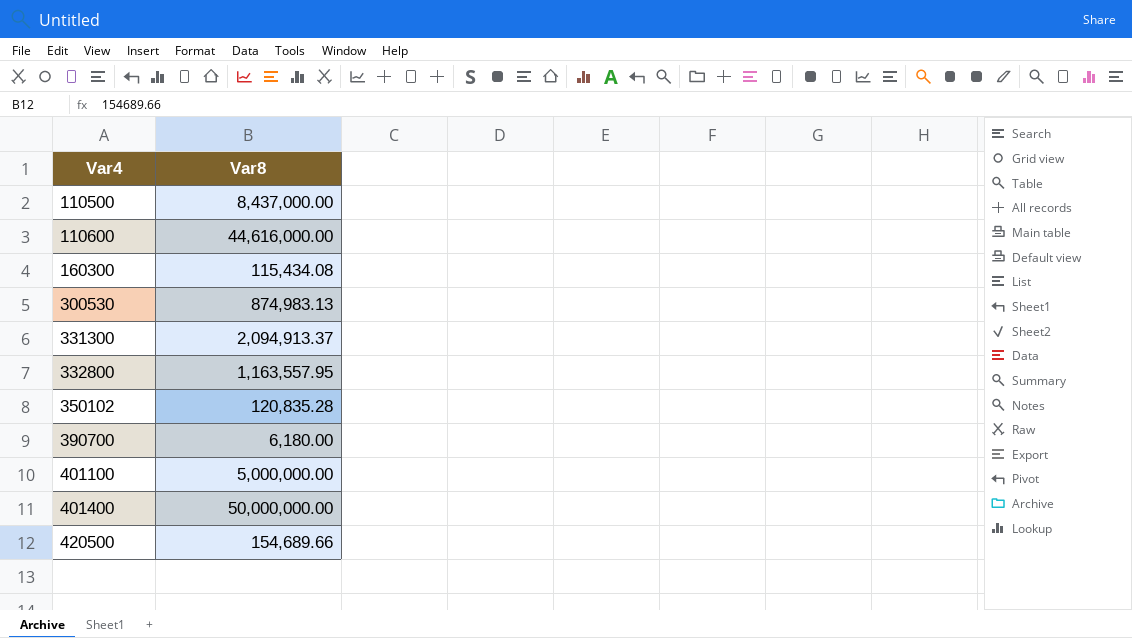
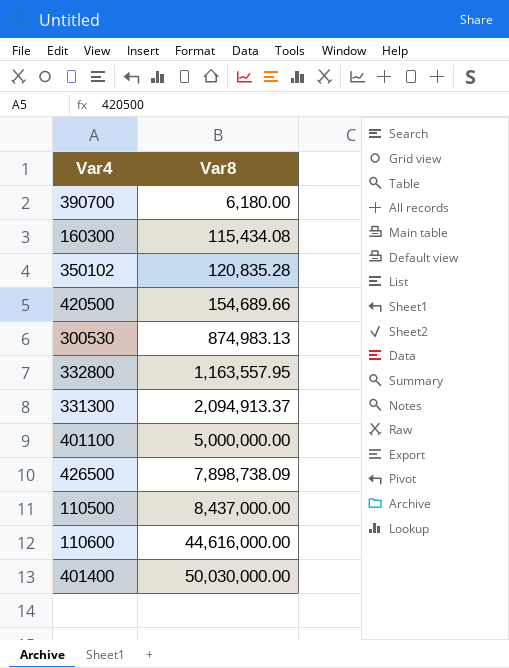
row order: Var4 ascending -> Var8 ascending
row 426500: none -> 7,898,738.09
401400 | Var8: 50,000,000.00 -> 50,030,000.00

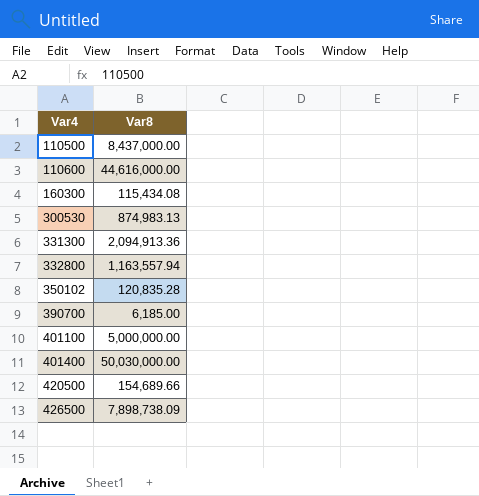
row order: Var8 ascending -> Var4 ascending
331300 | Var8: 2,094,913.37 -> 2,094,913.36
332800 | Var8: 1,163,557.95 -> 1,163,557.94
390700 | Var8: 6,180.00 -> 6,185.00

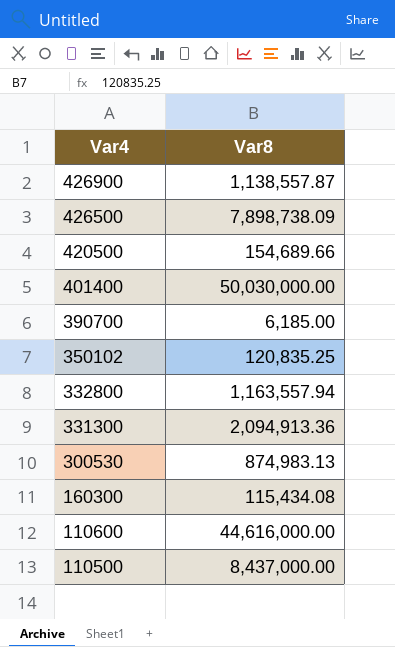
row order: Var4 ascending -> Var4 descending
row 401100: 5,000,000.00 -> none
row 426900: none -> 1,138,557.87
350102 | Var8: 120,835.28 -> 120,835.25

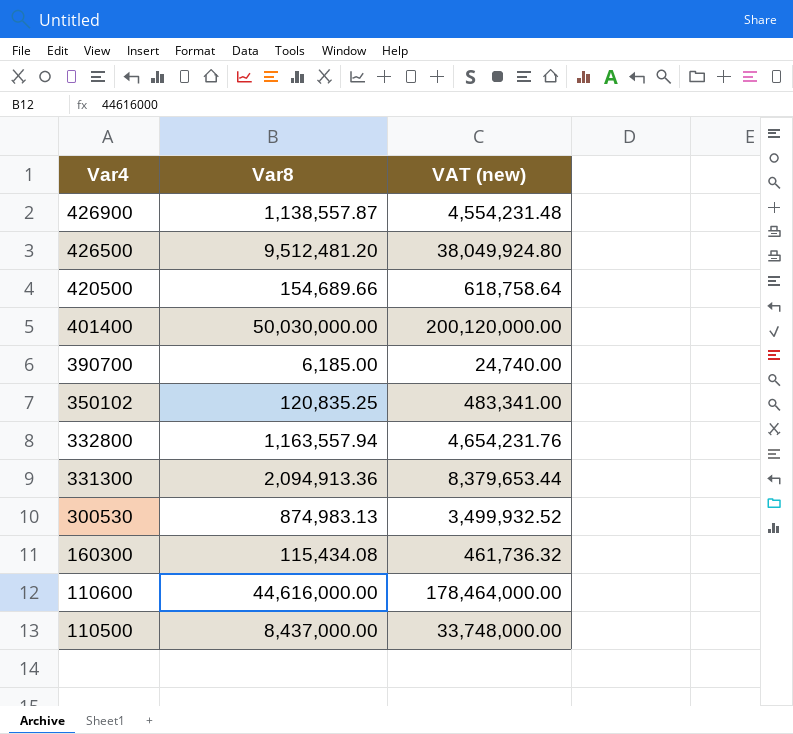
column VAT (new) | formula: none -> [Var8] * 4
426500 | Var8: 7,898,738.09 -> 9,512,481.20

